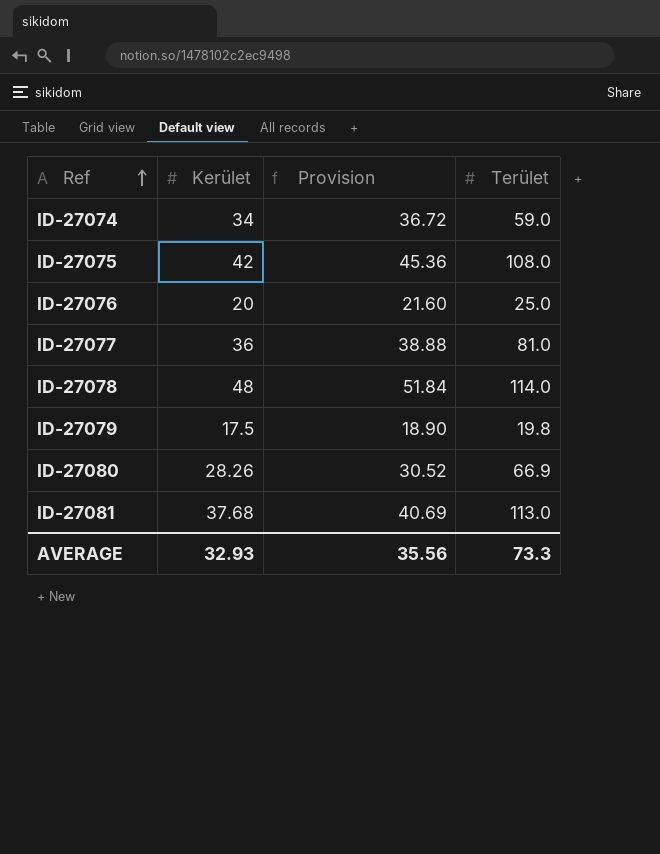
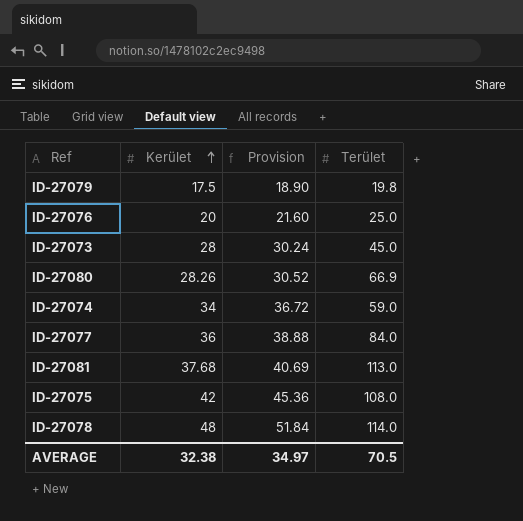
row order: Ref ascending -> Kerület ascending
row ID-27073: none -> 28 | 30.24 | 45.0
ID-27077 | Terület: 81.0 -> 84.0
AVERAGE | Kerület: 32.93 -> 32.38
AVERAGE | Provision: 35.56 -> 34.97
AVERAGE | Terület: 73.3 -> 70.5

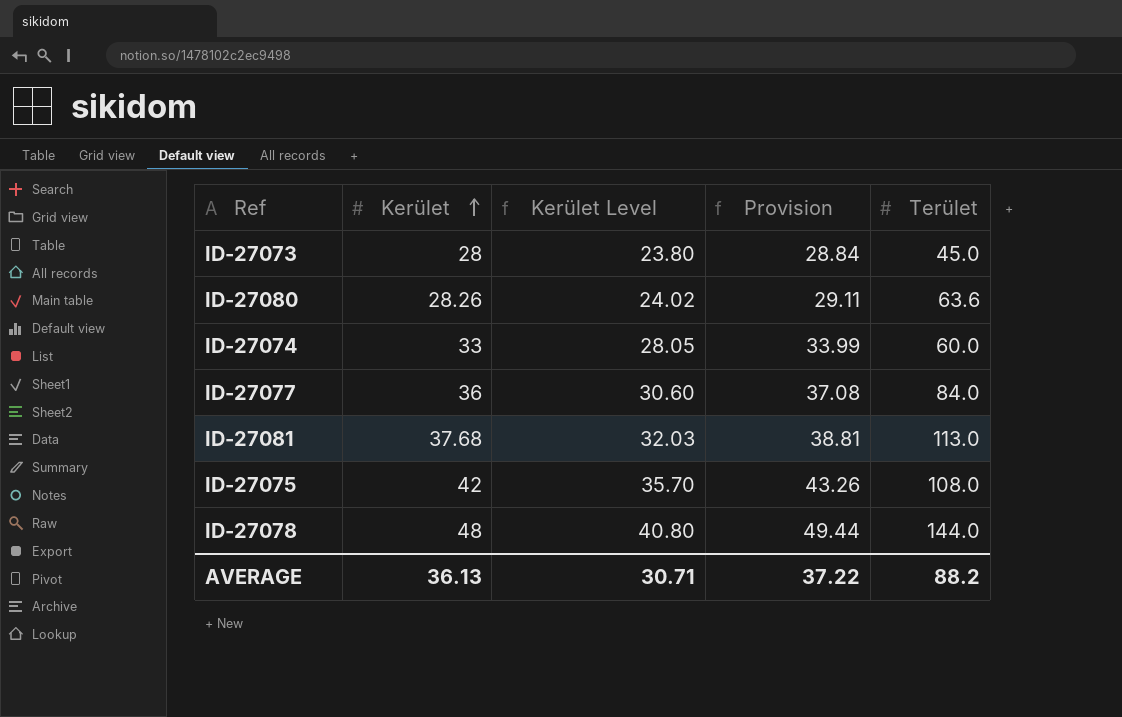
column Kerület Level | formula: none -> [Kerület] * 0.85
column Provision | formula: [Kerület] * 1.08 -> [Kerület] * 1.03
row ID-27079: 17.5 | 18.90 | 19.8 -> none
row ID-27076: 20 | 21.60 | 25.0 -> none
ID-27080 | Terület: 66.9 -> 63.6
ID-27074 | Kerület: 34 -> 33
ID-27074 | Terület: 59.0 -> 60.0
ID-27078 | Terület: 114.0 -> 144.0
AVERAGE | Kerület: 32.38 -> 36.13
AVERAGE | Provision: 34.97 -> 37.22
AVERAGE | Terület: 70.5 -> 88.2

